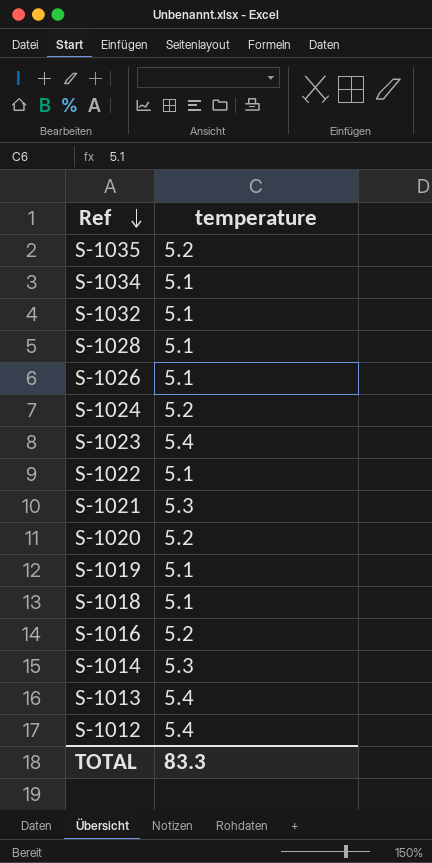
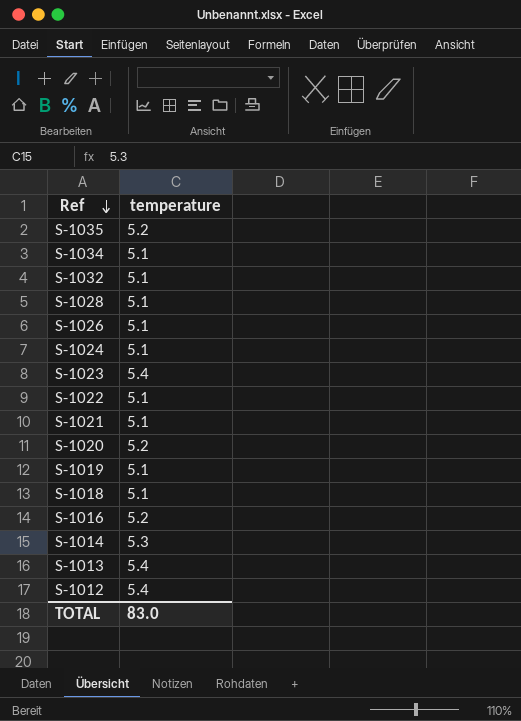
S-1024 | temperature: 5.2 -> 5.1
S-1021 | temperature: 5.3 -> 5.1
TOTAL | temperature: 83.3 -> 83.0

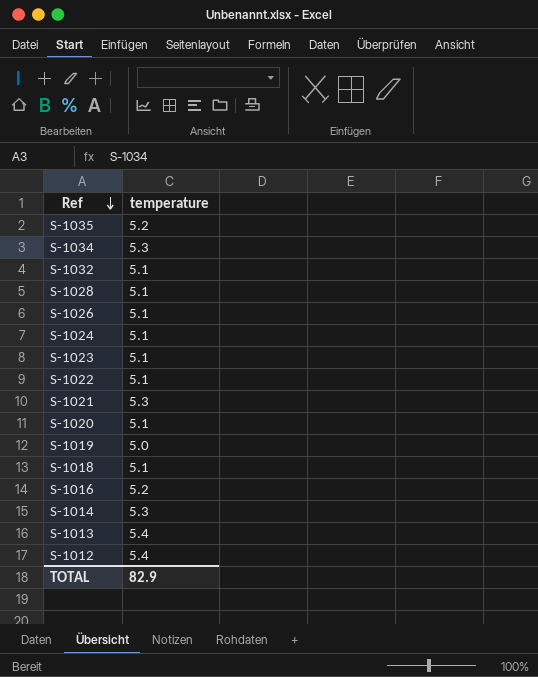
S-1034 | temperature: 5.1 -> 5.3
S-1023 | temperature: 5.4 -> 5.1
S-1021 | temperature: 5.1 -> 5.3
S-1020 | temperature: 5.2 -> 5.1
S-1019 | temperature: 5.1 -> 5.0
TOTAL | temperature: 83.0 -> 82.9

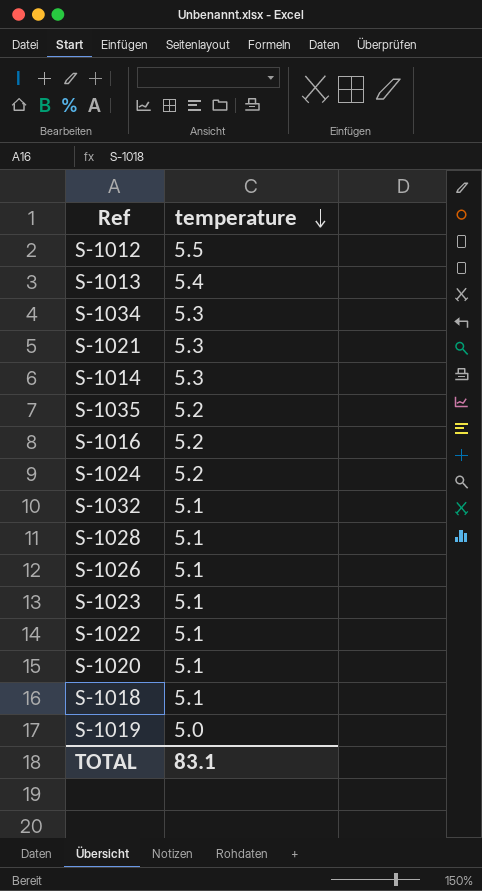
row order: Ref descending -> temperature descending
S-1012 | temperature: 5.4 -> 5.5
S-1024 | temperature: 5.1 -> 5.2
TOTAL | temperature: 82.9 -> 83.1

